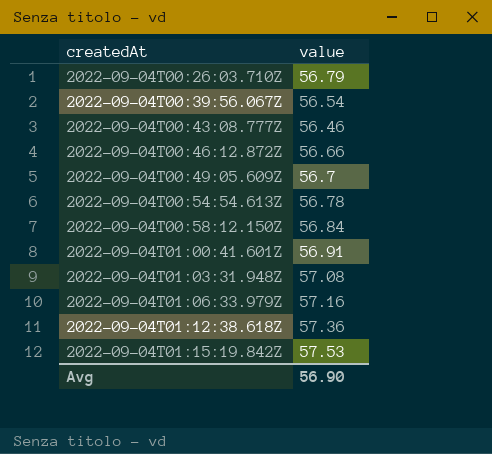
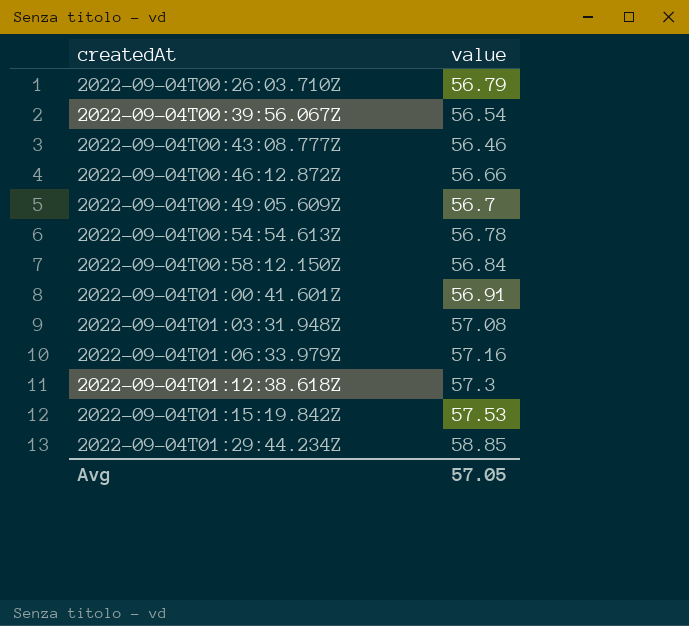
2022-09-04T01:12:38.618Z | value: 57.36 -> 57.3
row 2022-09-04T01:29:44.234Z: none -> 58.85
Avg | value: 56.90 -> 57.05

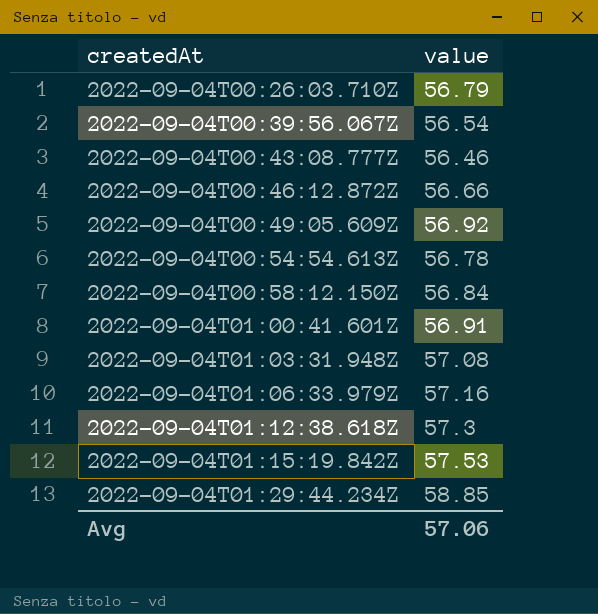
2022-09-04T00:49:05.609Z | value: 56.7 -> 56.92
Avg | value: 57.05 -> 57.06

